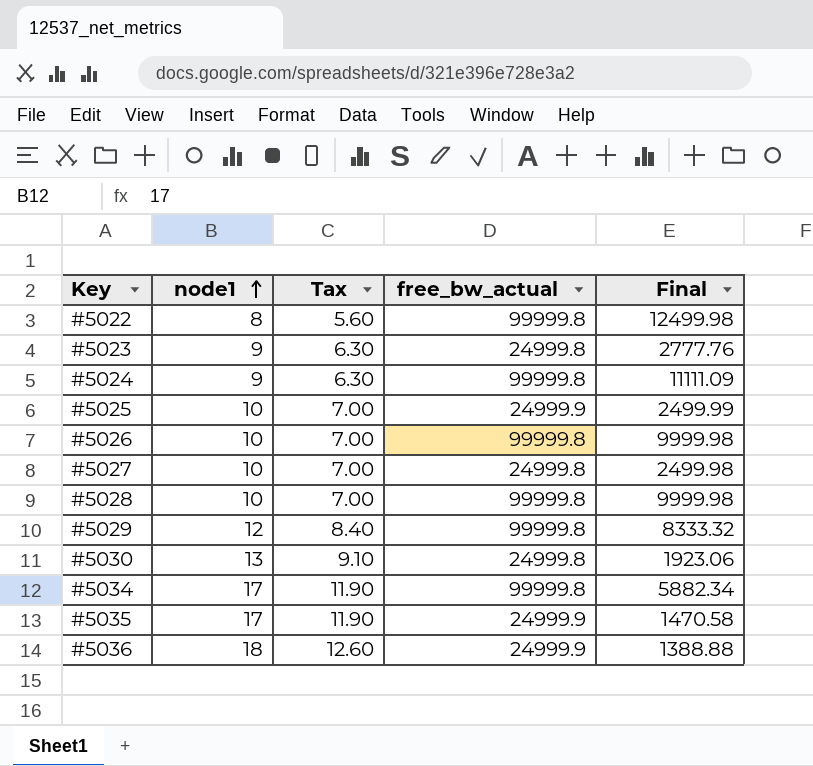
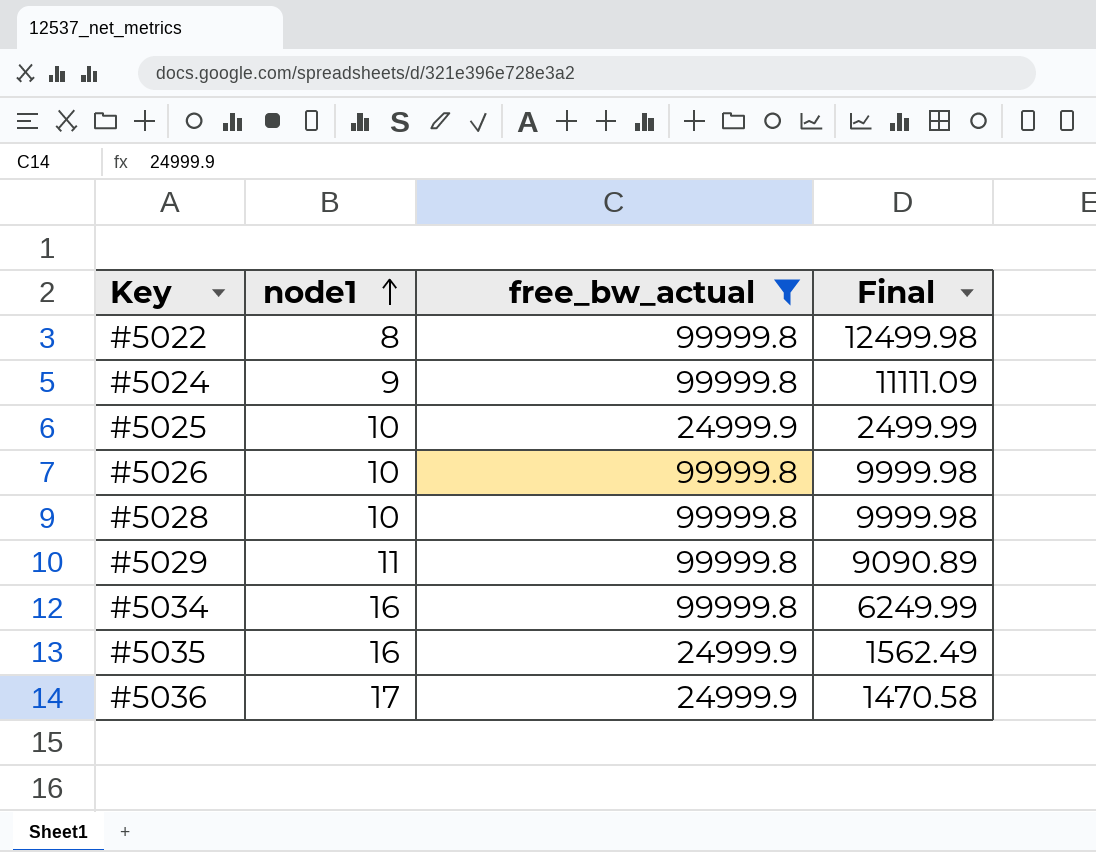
filter: none -> free_bw_actual != 24999.8
column Tax | formula: [node1] * 0.7 -> none
#5029 | node1: 12 -> 11
#5029 | Final: 8333.32 -> 9090.89
#5034 | node1: 17 -> 16
#5034 | Final: 5882.34 -> 6249.99
#5035 | node1: 17 -> 16
#5035 | Final: 1470.58 -> 1562.49
#5036 | node1: 18 -> 17
#5036 | Final: 1388.88 -> 1470.58

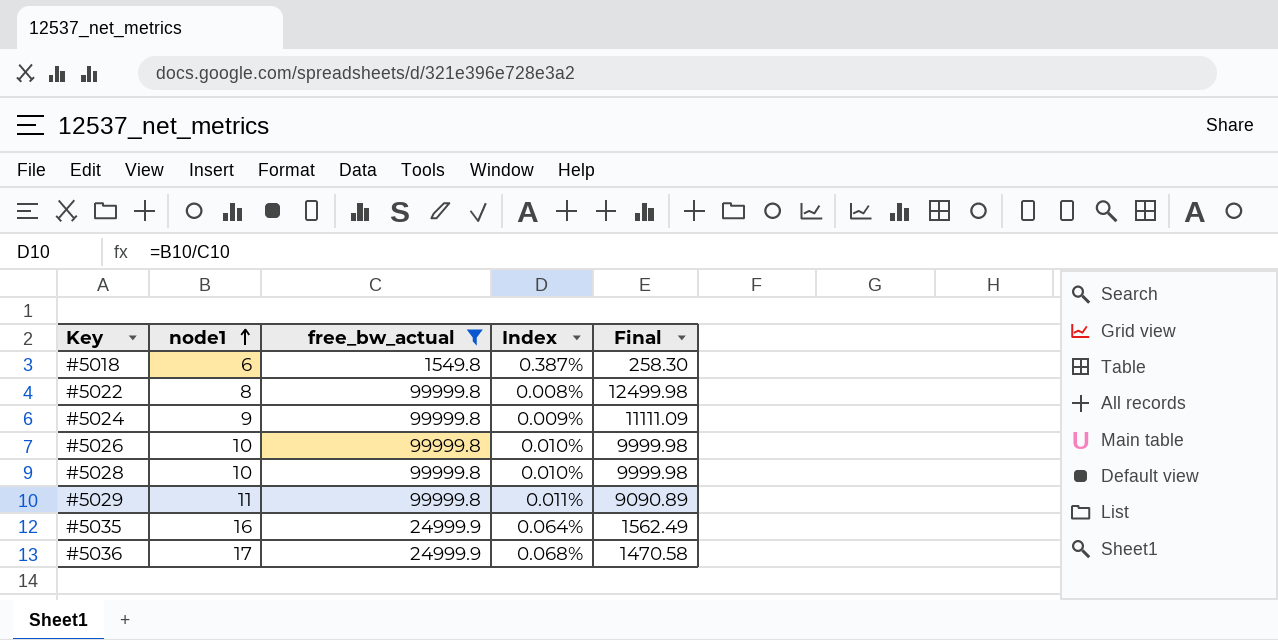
column Index | formula: none -> [node1] / [free_bw_actual]
row #5025: 10 | 24999.9 | 2499.99 -> none
row #5034: 16 | 99999.8 | 6249.99 -> none
row #5018: none -> 6 | 1549.8 | 0.387% | 258.30

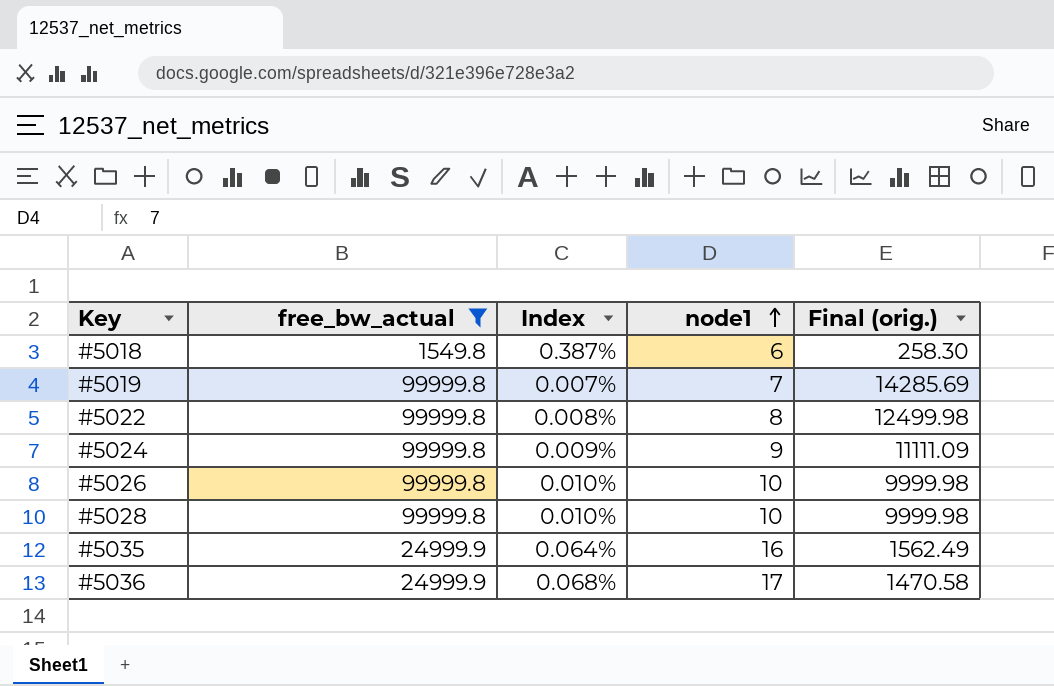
column node1 | position: 2 -> 4
column name: Final -> Final (orig.)
row #5029: 11 | 99999.8 | 0.011% | 9090.89 -> none
row #5019: none -> 99999.8 | 0.007% | 7 | 14285.69

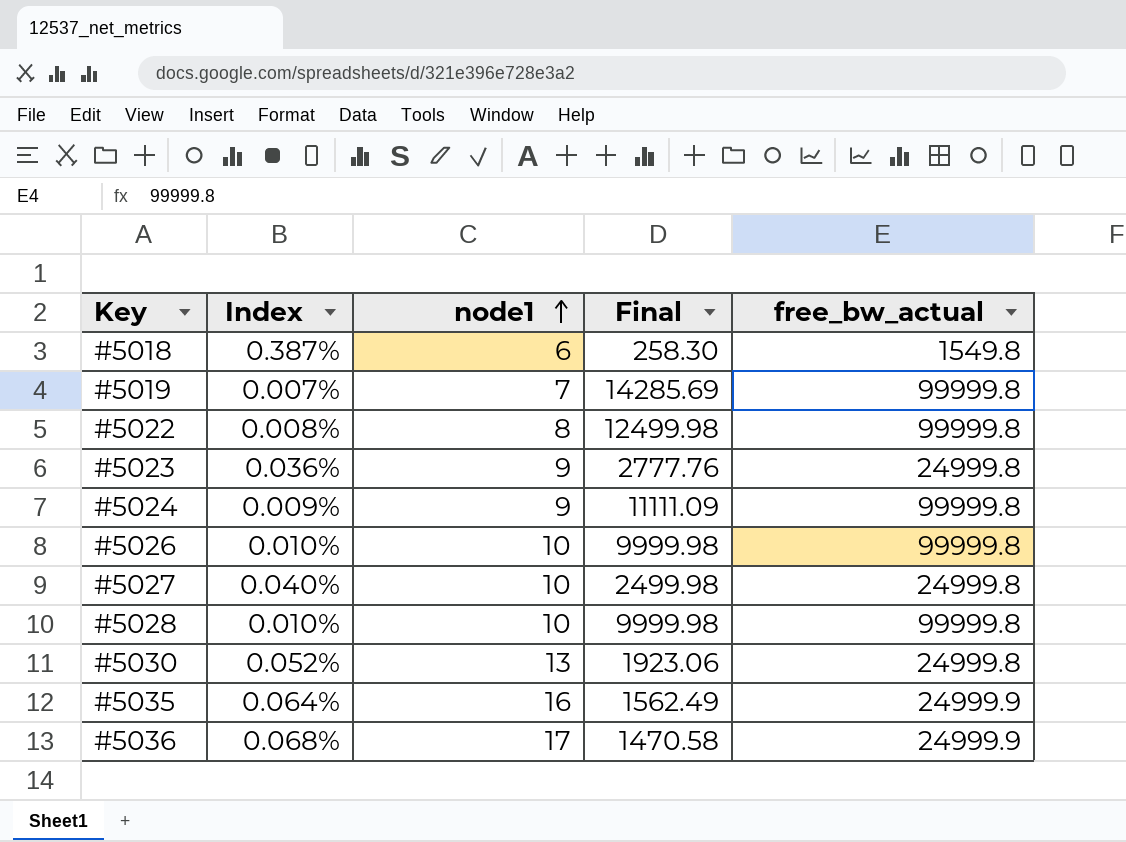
filter: free_bw_actual != 24999.8 -> none
column name: Final (orig.) -> Final
column free_bw_actual | position: 2 -> 5

